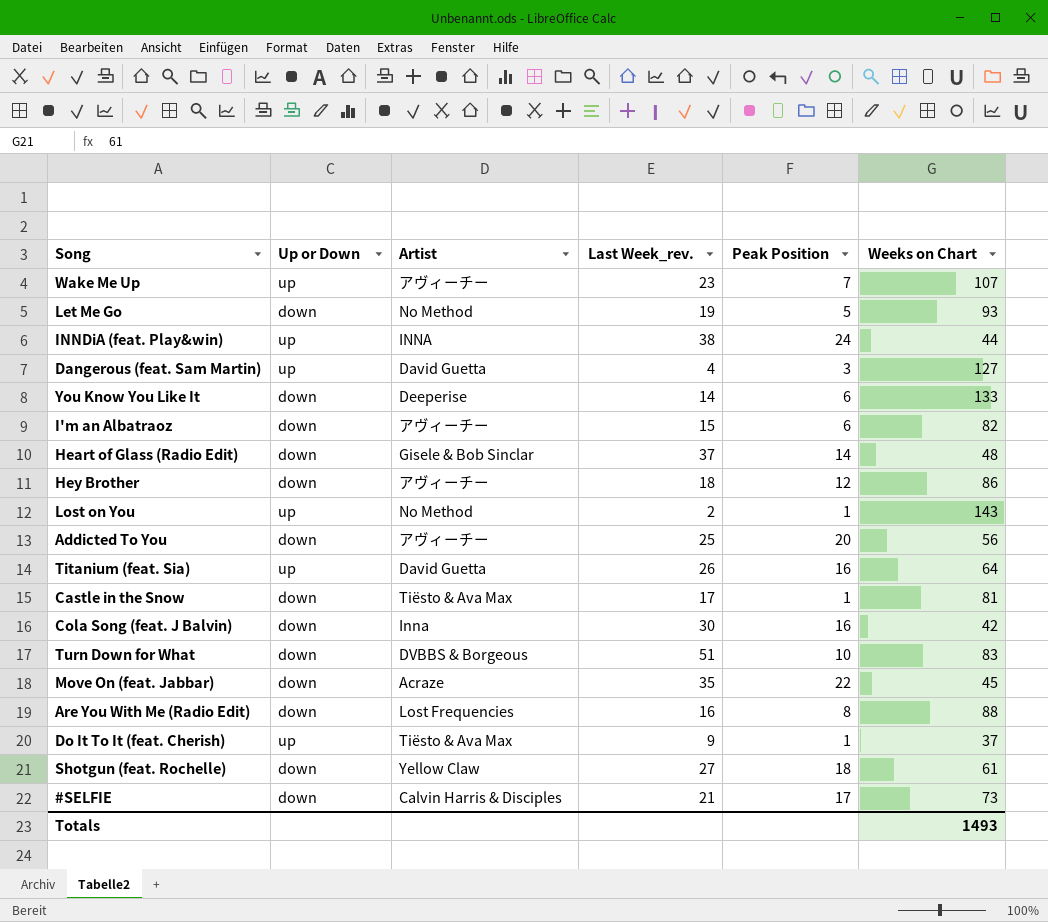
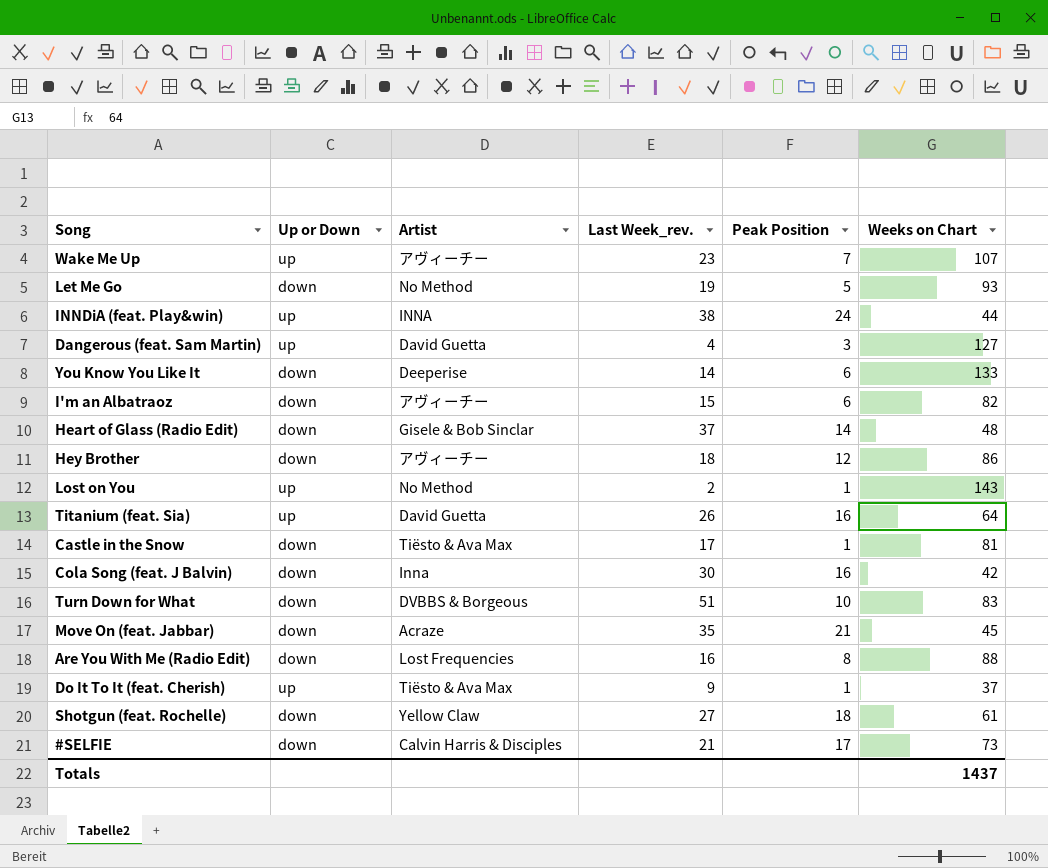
row Addicted To You: down | アヴィーチー | 25 | 20 | 56 -> none
Move On (feat. Jabbar) | Peak Position: 22 -> 21
Totals | Weeks on Chart: 1493 -> 1437

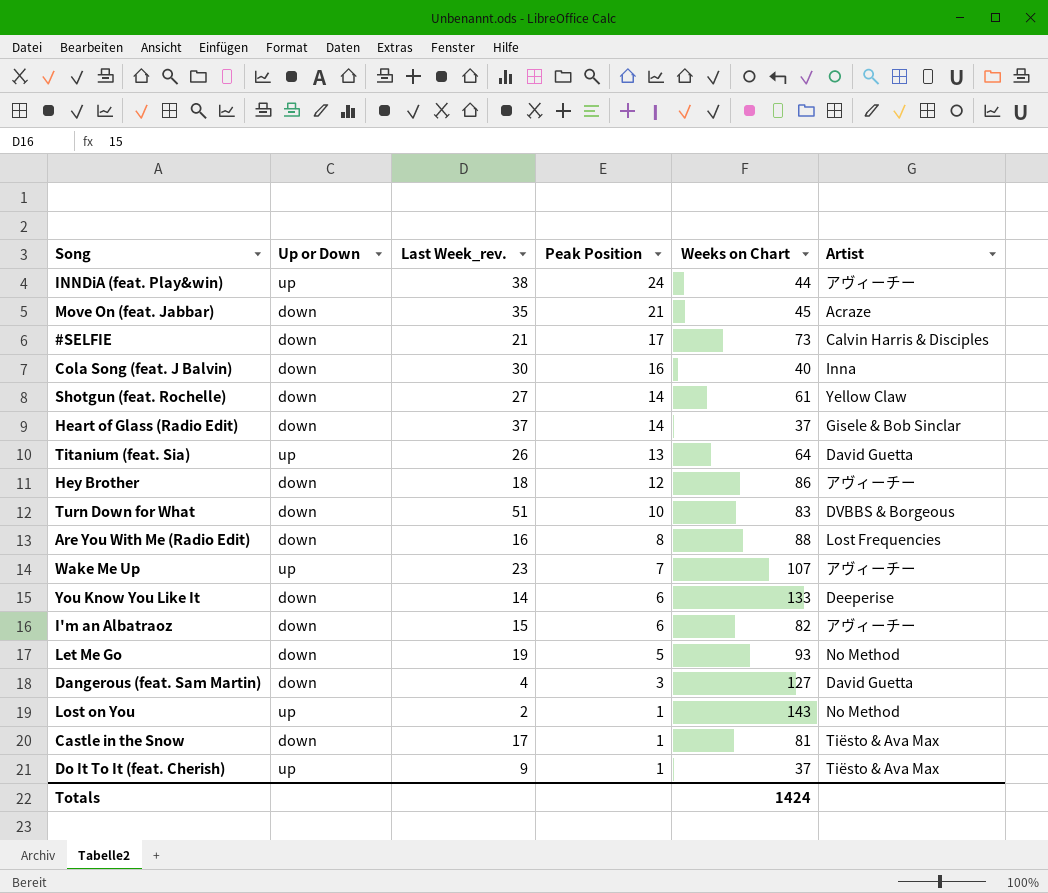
row order: none -> Peak Position descending
column Artist | position: 3 -> 6
INNDiA (feat. Play&win) | Artist: INNA -> アヴィーチー
Cola Song (feat. J Balvin) | Weeks on Chart: 42 -> 40
Shotgun (feat. Rochelle) | Peak Position: 18 -> 14
Heart of Glass (Radio Edit) | Weeks on Chart: 48 -> 37
Titanium (feat. Sia) | Peak Position: 16 -> 13
Dangerous (feat. Sam Martin) | Up or Down: up -> down
Totals | Weeks on Chart: 1437 -> 1424

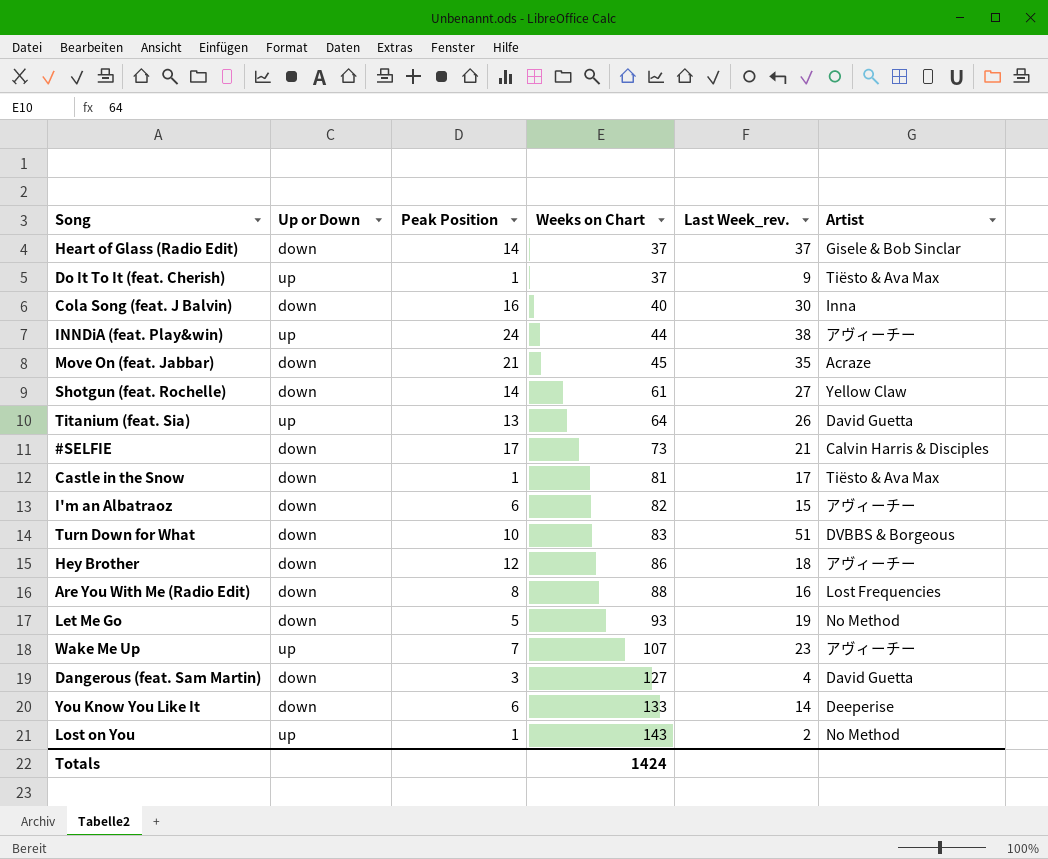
row order: Peak Position descending -> Weeks on Chart ascending
column Last Week_rev. | position: 3 -> 5

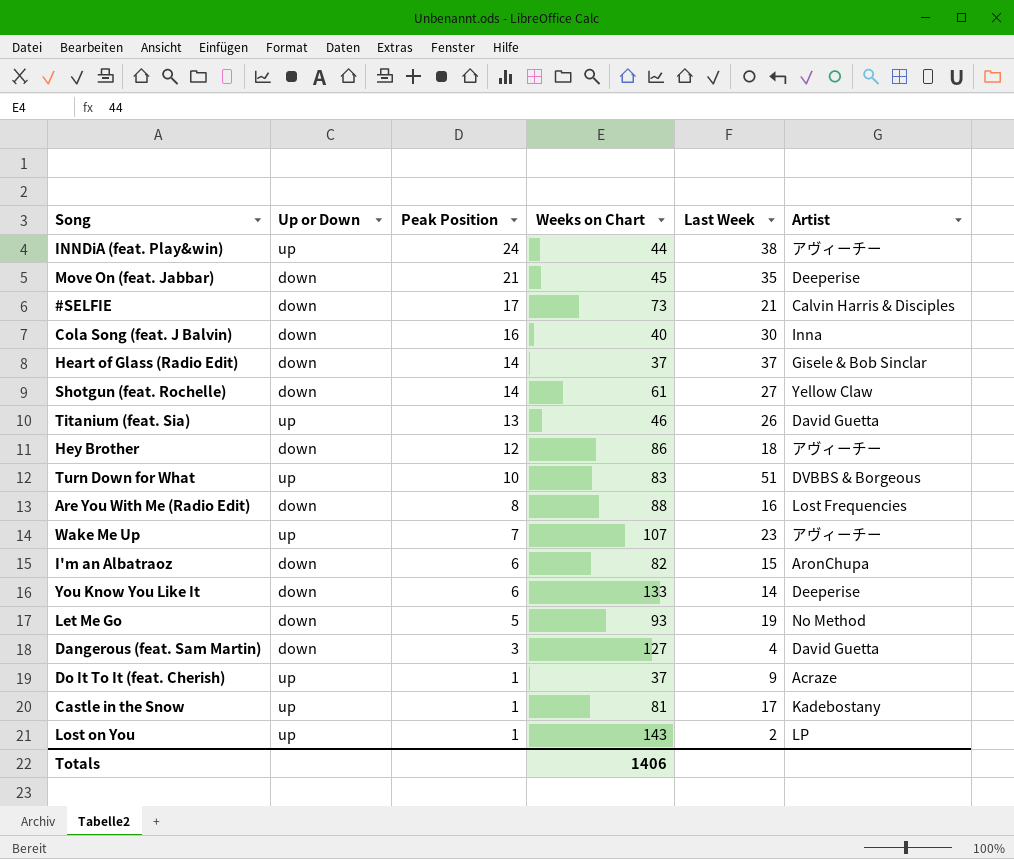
row order: Weeks on Chart ascending -> Peak Position descending
column name: Last Week_rev. -> Last Week
Move On (feat. Jabbar) | Artist: Acraze -> Deeperise
Titanium (feat. Sia) | Weeks on Chart: 64 -> 46
Turn Down for What | Up or Down: down -> up
I'm an Albatraoz | Artist: アヴィーチー -> AronChupa
Do It To It (feat. Cherish) | Artist: Tiësto & Ava Max -> Acraze
Castle in the Snow | Up or Down: down -> up
Castle in the Snow | Artist: Tiësto & Ava Max -> Kadebostany
Lost on You | Artist: No Method -> LP
Totals | Weeks on Chart: 1424 -> 1406

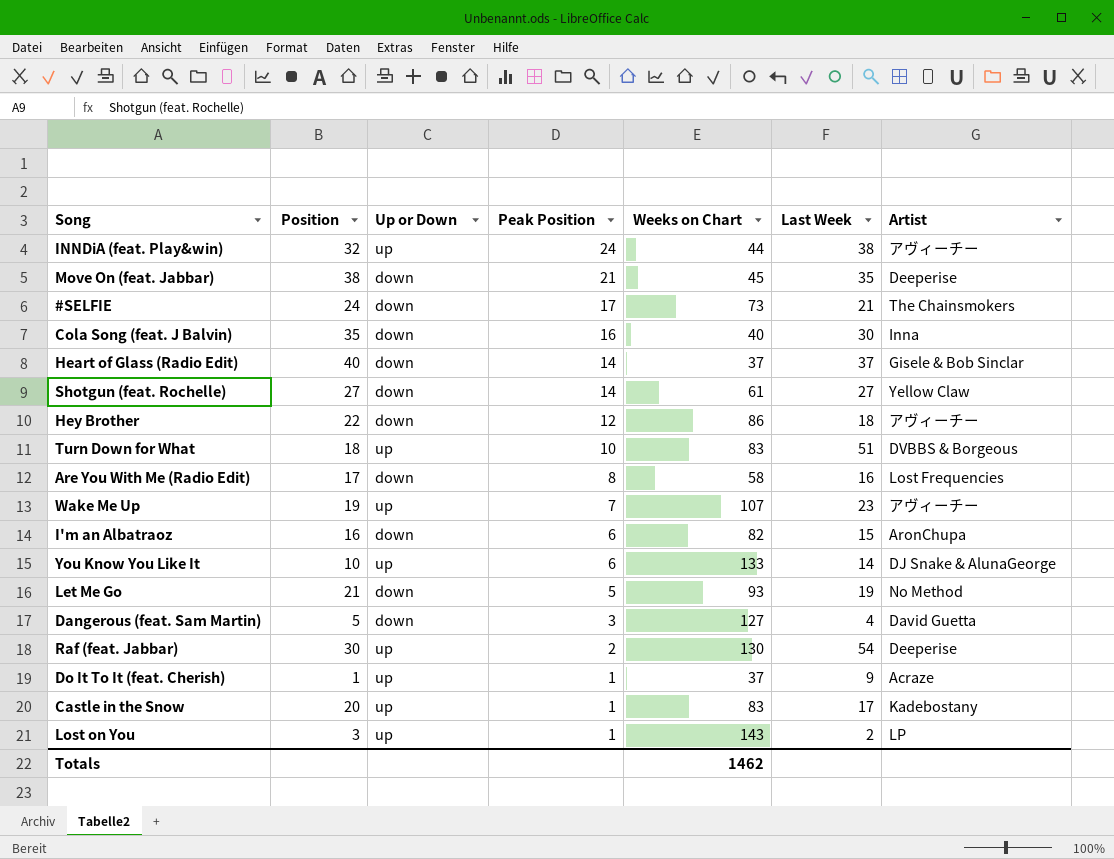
column Position | position: none -> 2
row Titanium (feat. Sia): up | 13 | 46 | 26 | David Guetta -> none
#SELFIE | Artist: Calvin Harris & Disciples -> The Chainsmokers
Are You With Me (Radio Edit) | Weeks on Chart: 88 -> 58
You Know You Like It | Up or Down: down -> up
You Know You Like It | Artist: Deeperise -> DJ Snake & AlunaGeorge
row Raf (feat. Jabbar): none -> 30 | up | 2 | 130 | 54 | Deeperise
Castle in the Snow | Weeks on Chart: 81 -> 83
Totals | Weeks on Chart: 1406 -> 1462

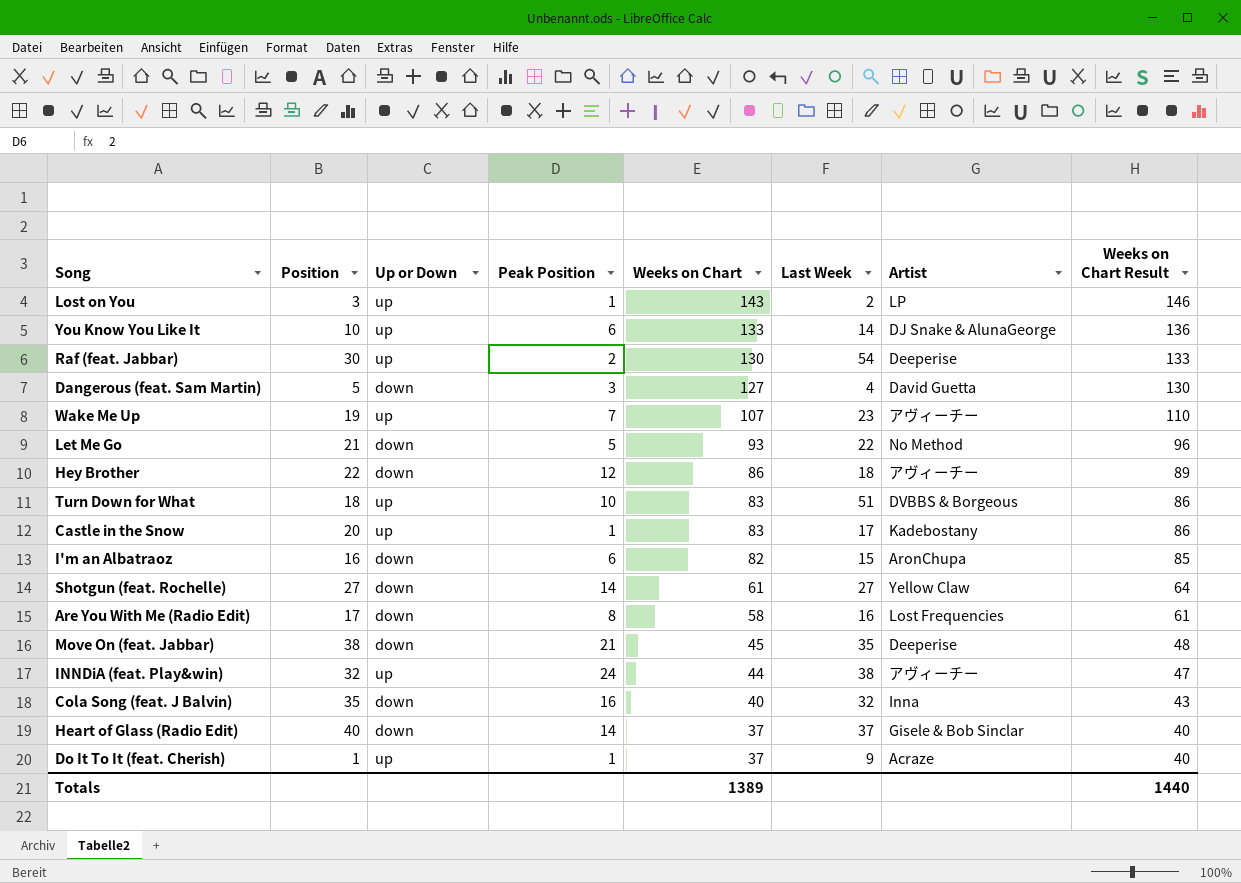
row order: Peak Position descending -> Weeks on Chart descending
column Weeks on Chart Result | formula: none -> [Weeks on Chart] + 3
row #SELFIE: 24 | down | 17 | 73 | 21 | The Chainsmokers -> none
Let Me Go | Last Week: 19 -> 22
Cola Song (feat. J Balvin) | Last Week: 30 -> 32
Totals | Weeks on Chart: 1462 -> 1389

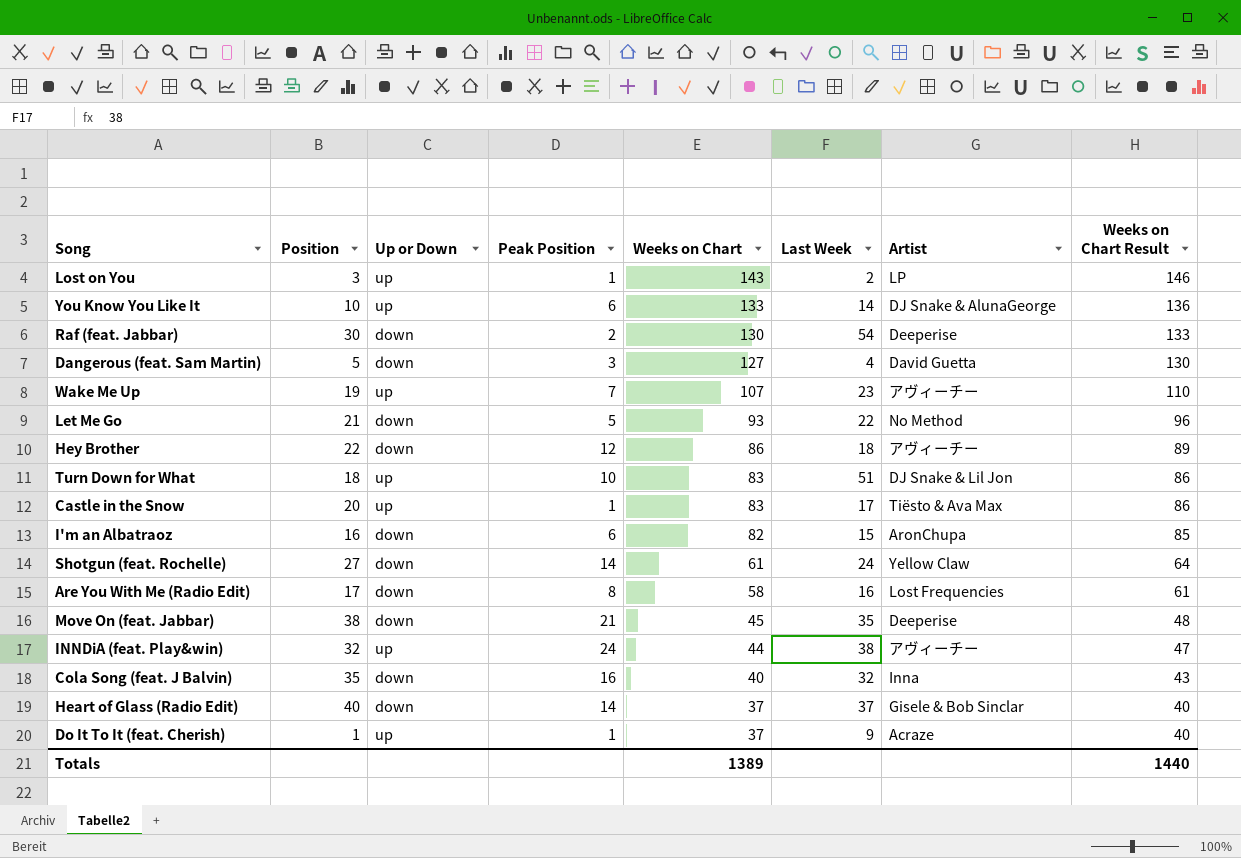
Raf (feat. Jabbar) | Up or Down: up -> down
Turn Down for What | Artist: DVBBS & Borgeous -> DJ Snake & Lil Jon
Castle in the Snow | Artist: Kadebostany -> Tiësto & Ava Max
Shotgun (feat. Rochelle) | Last Week: 27 -> 24

